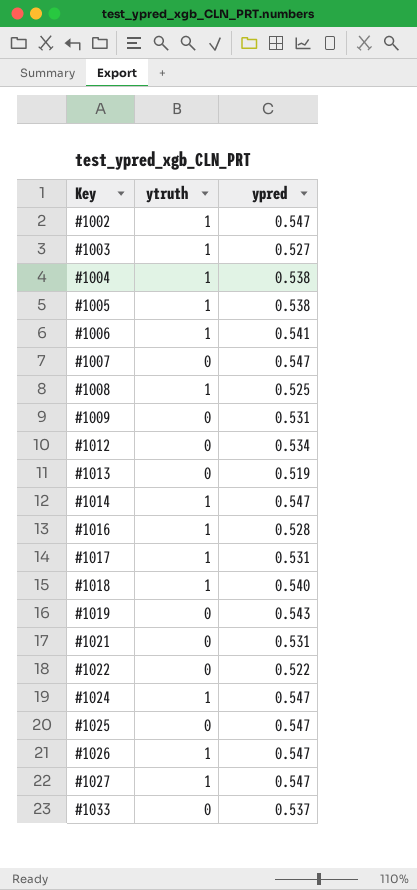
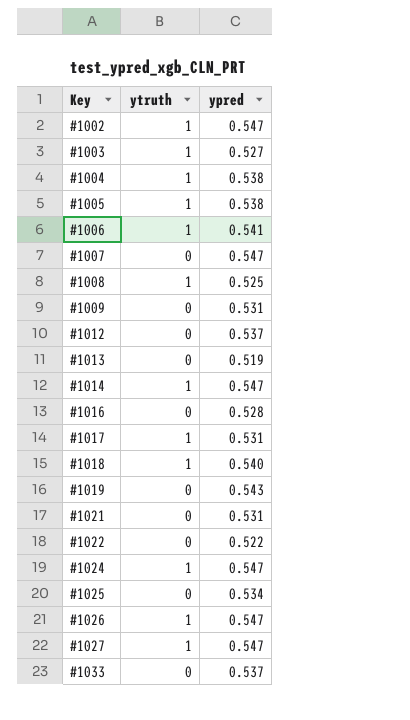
#1012 | ypred: 0.534 -> 0.537
#1016 | ytruth: 1 -> 0
#1025 | ypred: 0.547 -> 0.534

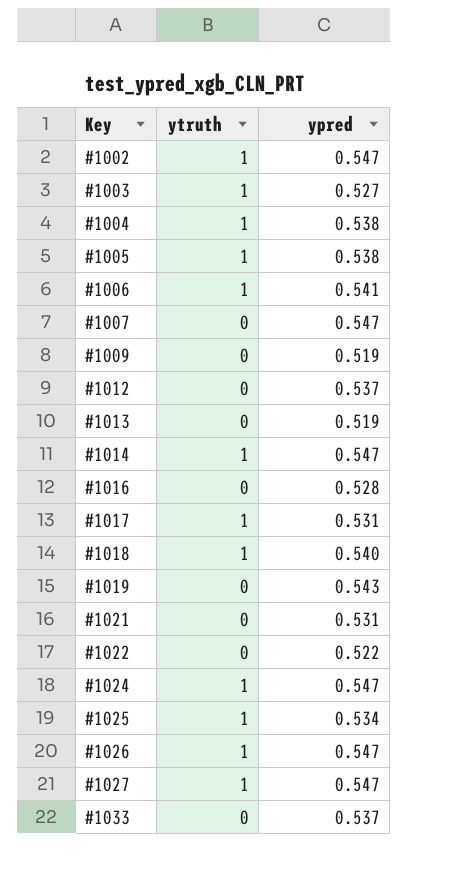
row #1008: 1 | 0.525 -> none
#1009 | ypred: 0.531 -> 0.519
#1025 | ytruth: 0 -> 1

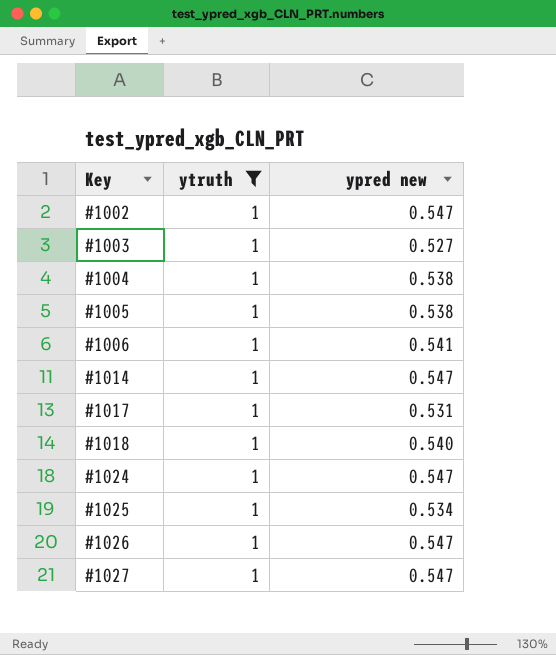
filter: none -> ytruth = 1
column name: ypred -> ypred new

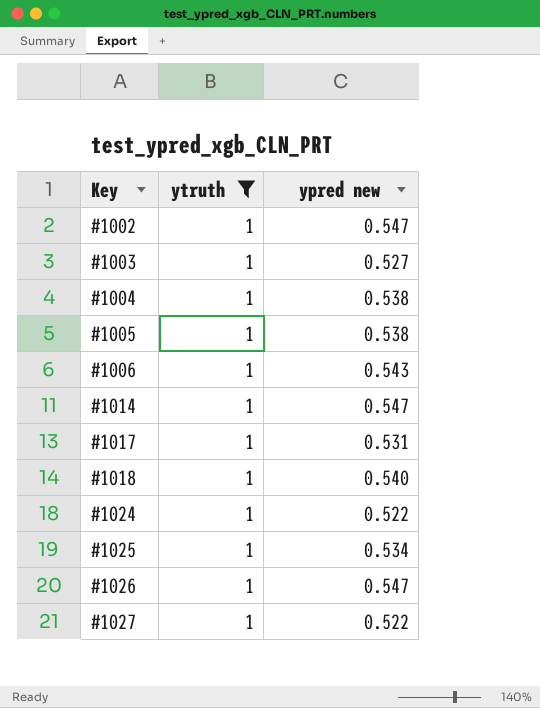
#1006 | ypred new: 0.541 -> 0.543
#1024 | ypred new: 0.547 -> 0.522
#1027 | ypred new: 0.547 -> 0.522

